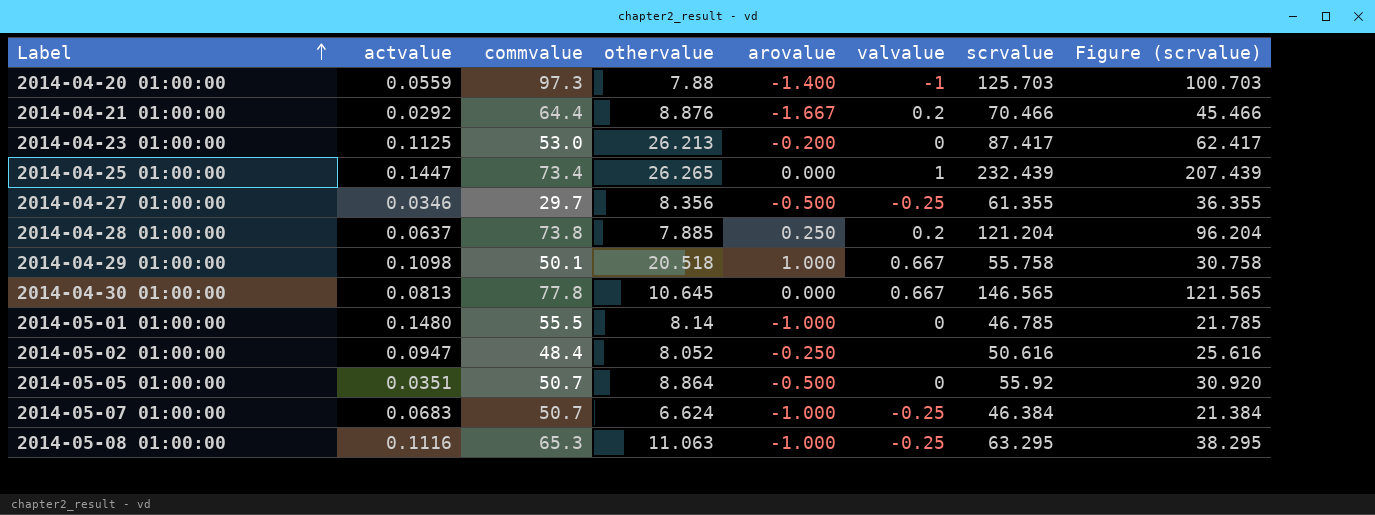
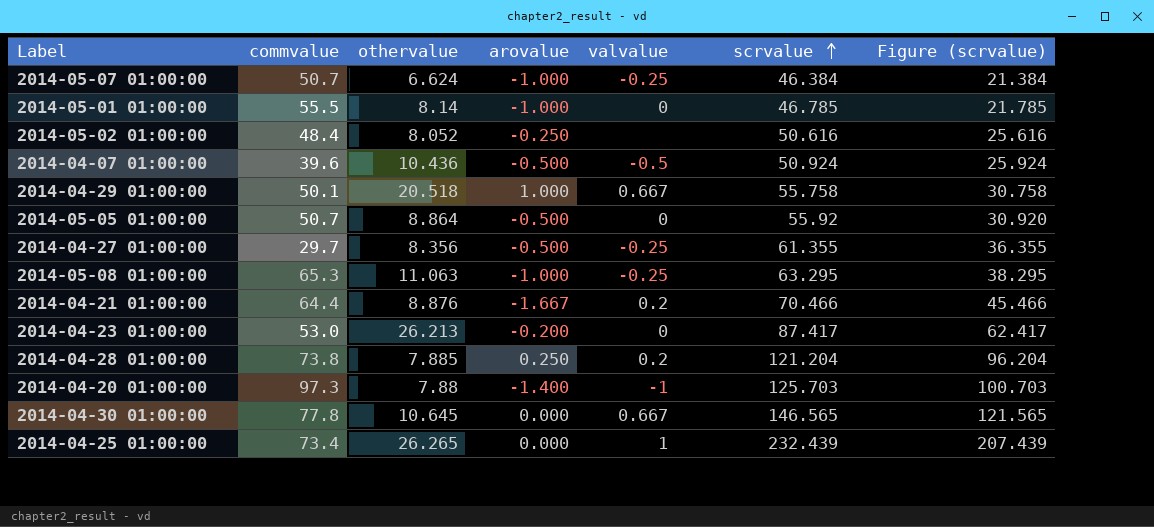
row order: Label ascending -> scrvalue ascending
column actvalue | position: 2 -> none
row 2014-04-07 01:00:00: none -> 39.6 | 10.436 | -0.500 | -0.5 | 50.924 | 25.924

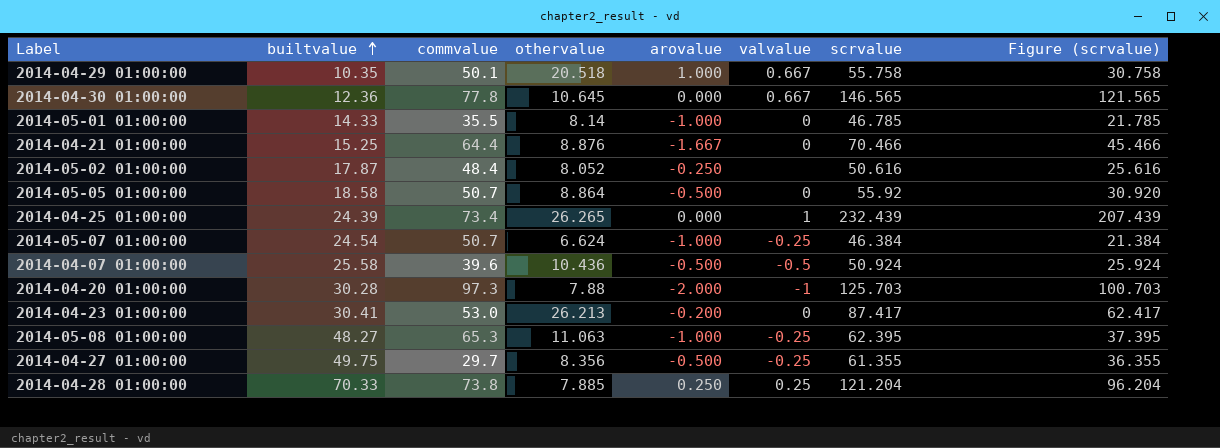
row order: scrvalue ascending -> builtvalue ascending
column builtvalue | position: none -> 2
2014-05-01 01:00:00 | commvalue: 55.5 -> 35.5
2014-04-21 01:00:00 | valvalue: 0.2 -> 0
2014-04-20 01:00:00 | arovalue: -1.400 -> -2.000
2014-05-08 01:00:00 | scrvalue: 63.295 -> 62.395
2014-05-08 01:00:00 | Figure (scrvalue): 38.295 -> 37.395
2014-04-28 01:00:00 | valvalue: 0.2 -> 0.25

